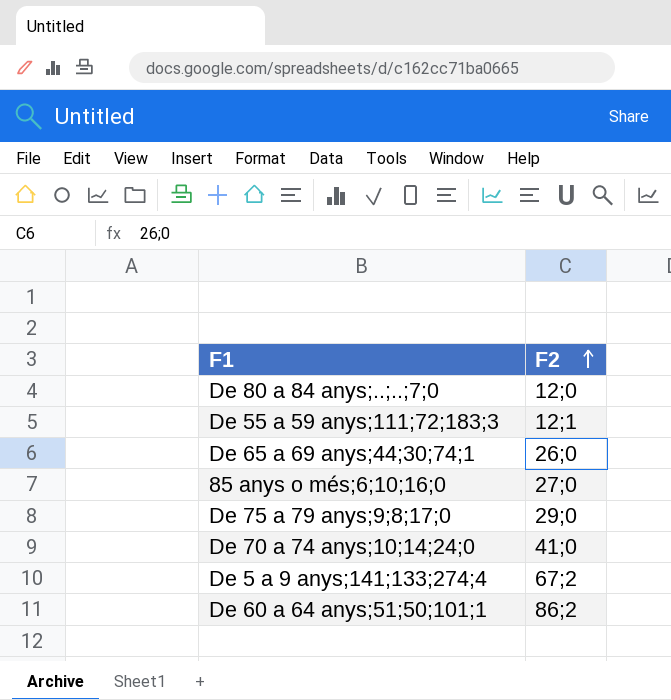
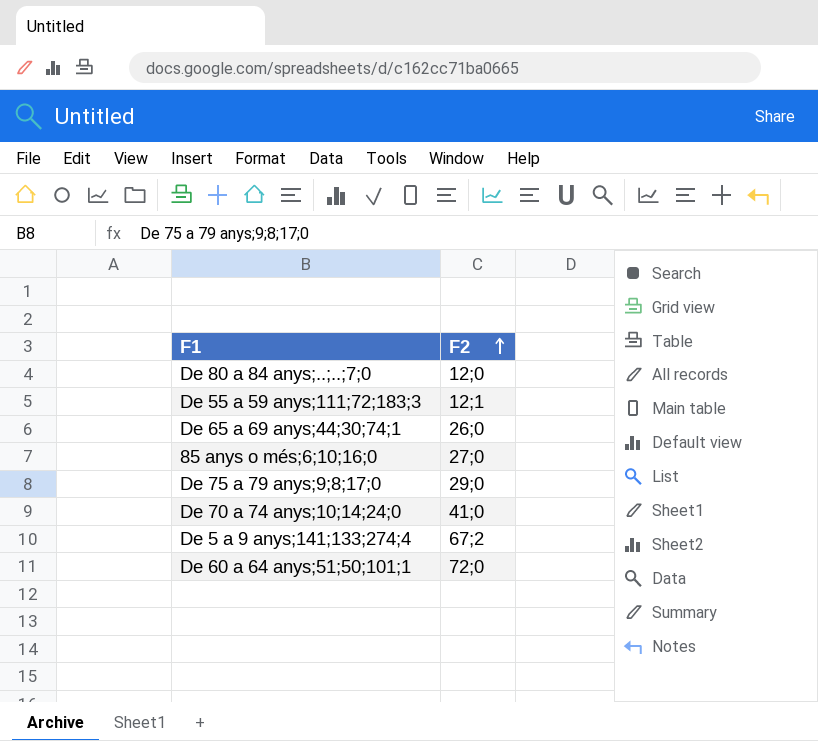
De 60 a 64 anys;51;50;101;1 | F2: 86;2 -> 72;0

